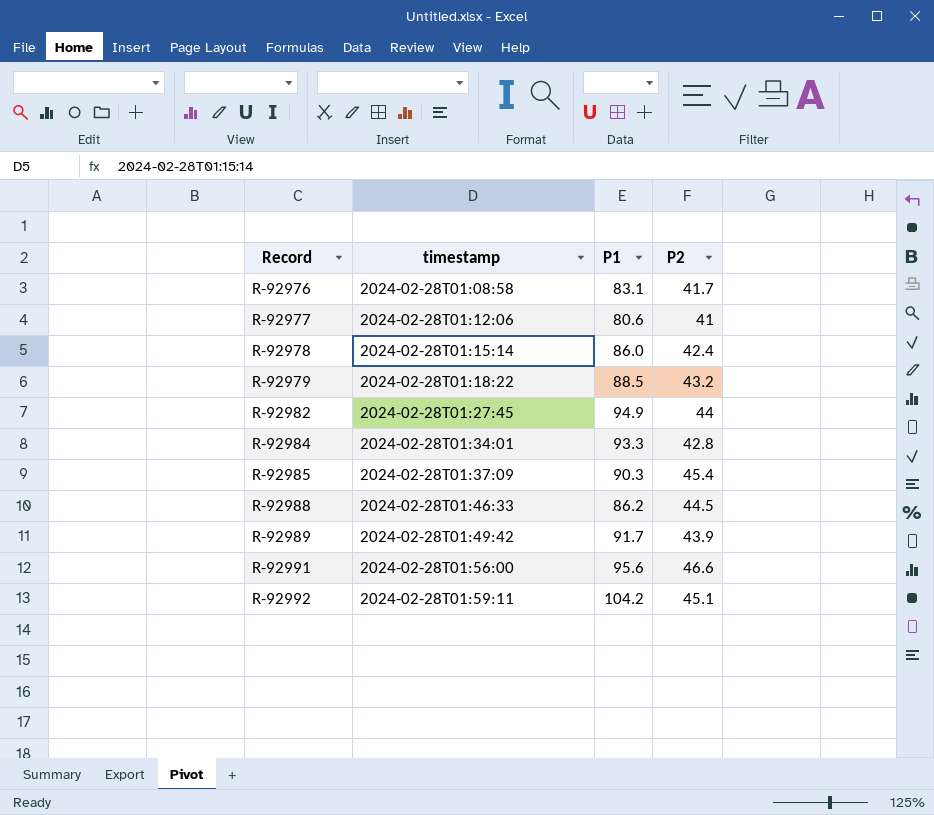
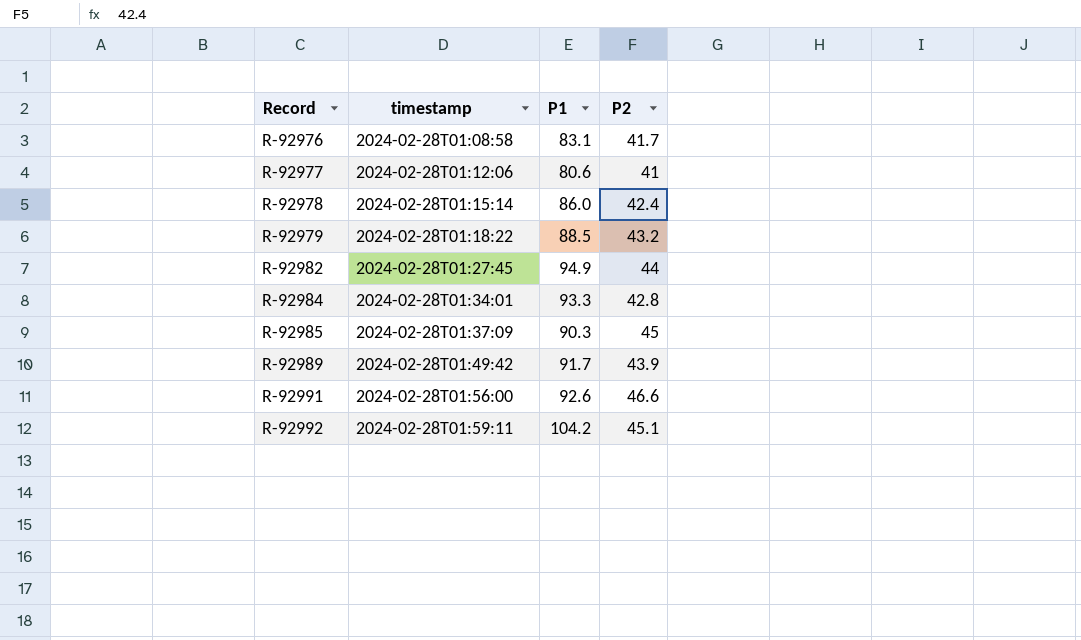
row R-92988: 2024-02-28T01:46:33 | 86.2 | 44.5 -> none
R-92985 | P2: 45.4 -> 45
R-92991 | P1: 95.6 -> 92.6

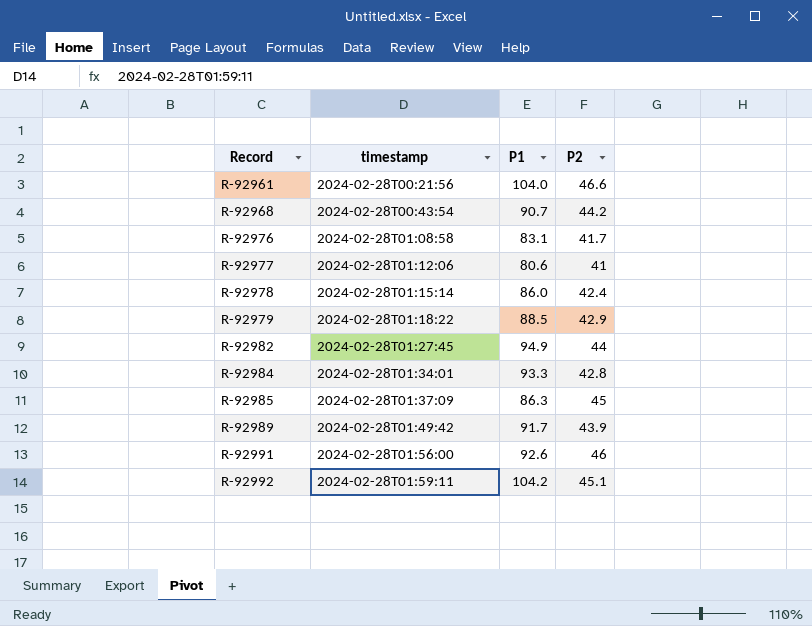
row R-92961: none -> 2024-02-28T00:21:56 | 104.0 | 46.6
row R-92968: none -> 2024-02-28T00:43:54 | 90.7 | 44.2
R-92979 | P2: 43.2 -> 42.9
R-92985 | P1: 90.3 -> 86.3
R-92991 | P2: 46.6 -> 46

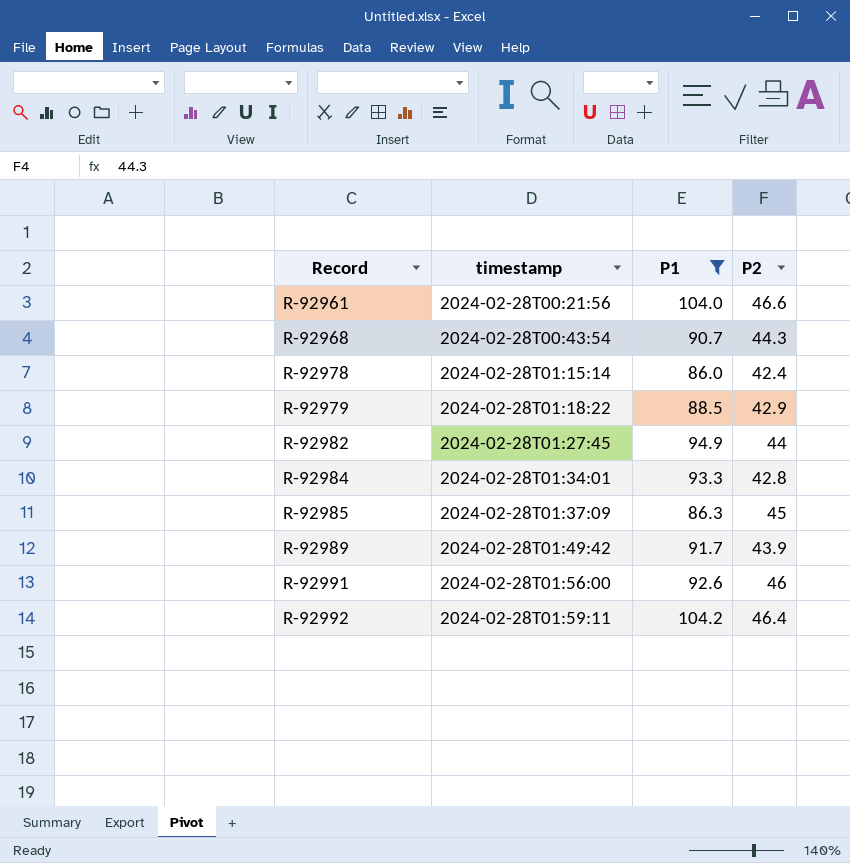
filter: none -> P1 >= 86.0
R-92968 | P2: 44.2 -> 44.3
R-92992 | P2: 45.1 -> 46.4

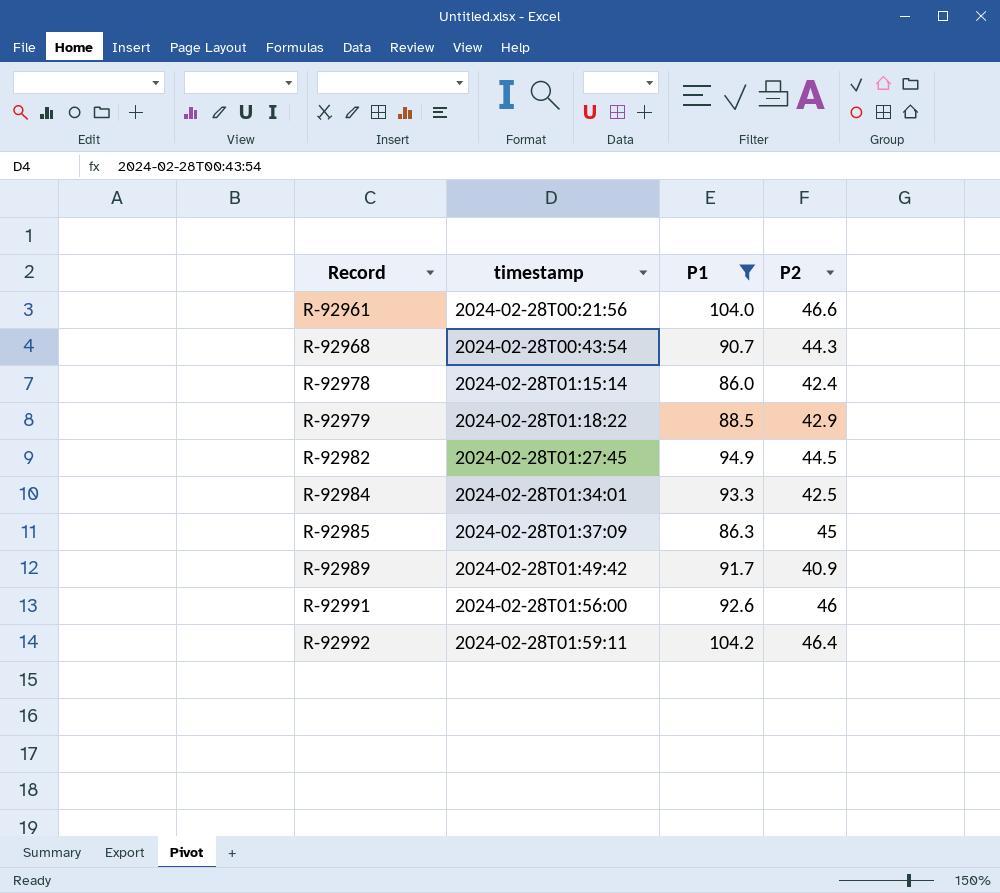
R-92982 | P2: 44 -> 44.5
R-92984 | P2: 42.8 -> 42.5
R-92989 | P2: 43.9 -> 40.9

